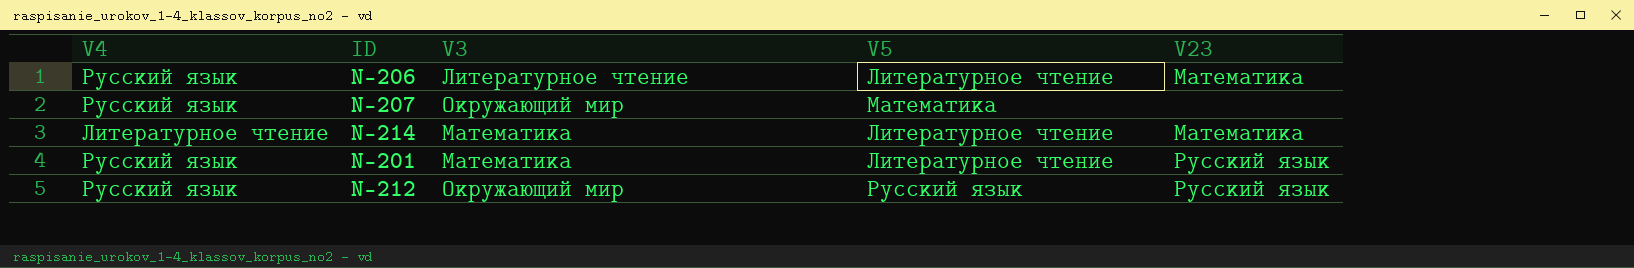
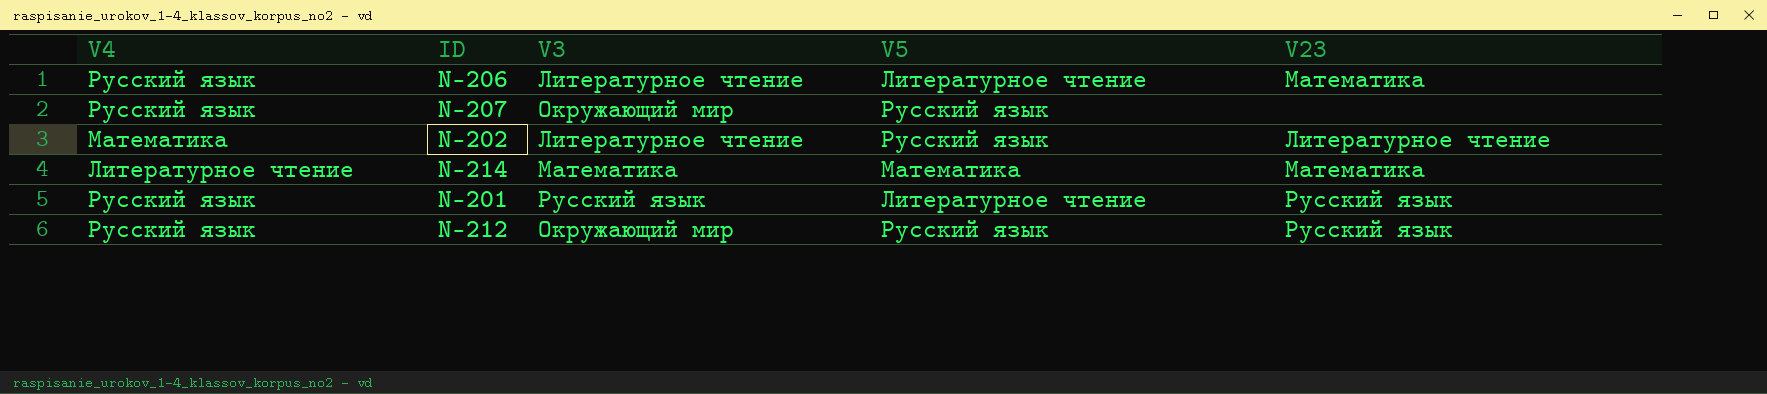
N-207 | V5: Математика -> Русский язык
row N-202: none -> Математика | Литературное чтение | Русский язык | Литературное чтение
N-214 | V5: Литературное чтение -> Математика
N-201 | V3: Математика -> Русский язык

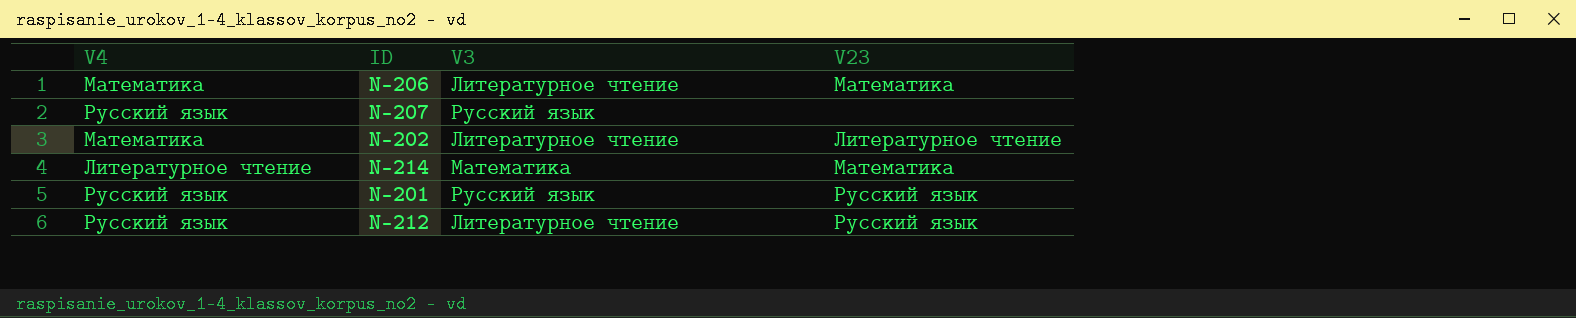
column V5 | position: 4 -> none
N-206 | V4: Русский язык -> Математика
N-207 | V3: Окружающий мир -> Русский язык
N-212 | V3: Окружающий мир -> Литературное чтение

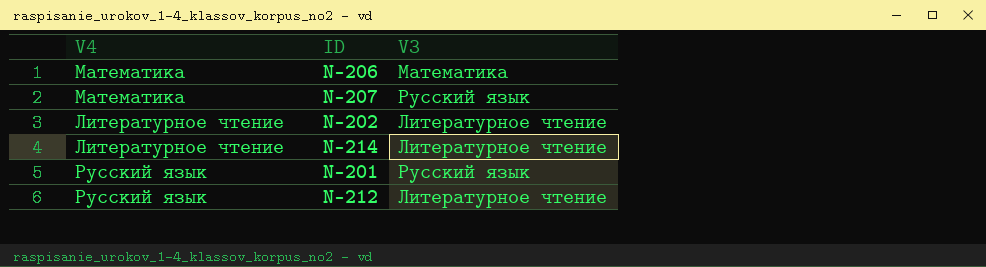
column V23 | position: 4 -> none
N-206 | V3: Литературное чтение -> Математика
N-207 | V4: Русский язык -> Математика
N-202 | V4: Математика -> Литературное чтение
N-214 | V3: Математика -> Литературное чтение

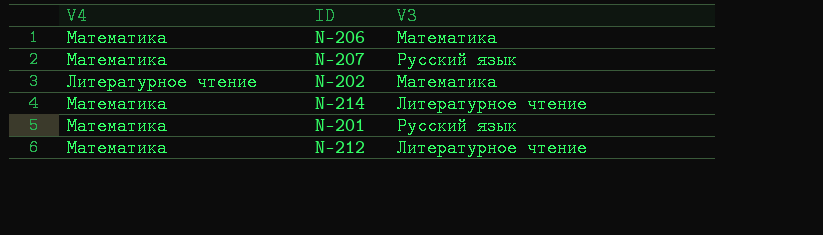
N-202 | V3: Литературное чтение -> Математика
N-214 | V4: Литературное чтение -> Математика
N-201 | V4: Русский язык -> Математика
N-212 | V4: Русский язык -> Математика

